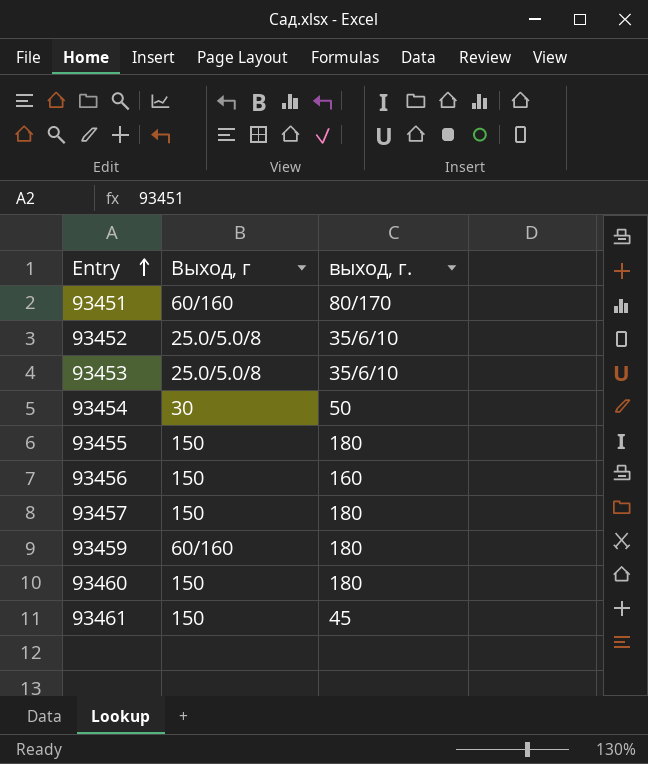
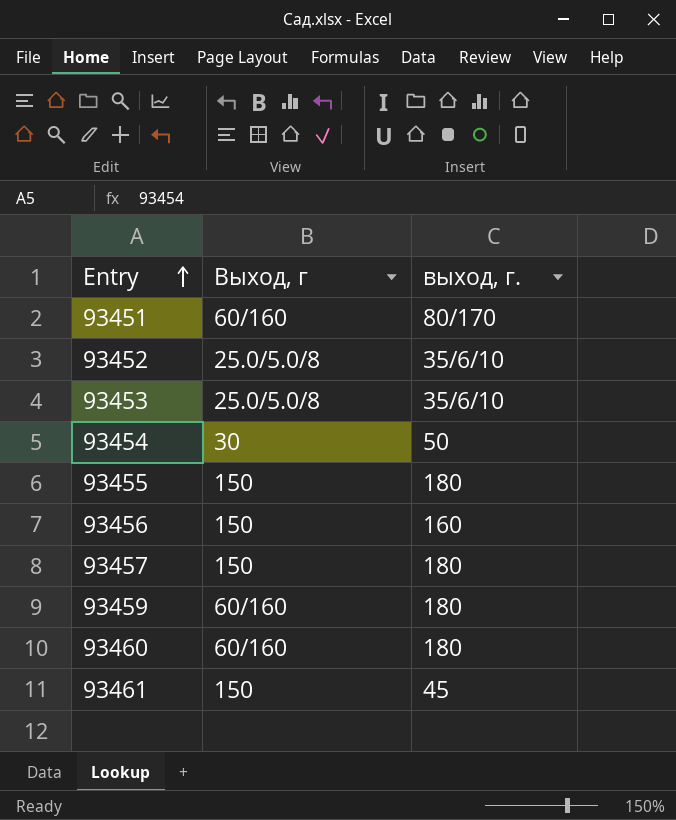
93460 | Выход, г: 150 -> 60/160

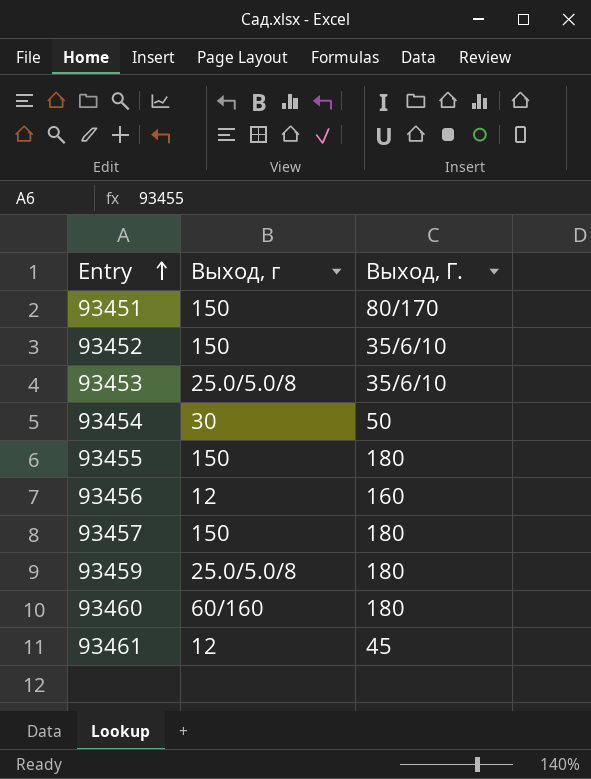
column name: выход, г. -> Выход, Г.
93451 | Выход, г: 60/160 -> 150
93452 | Выход, г: 25.0/5.0/8 -> 150
93456 | Выход, г: 150 -> 12
93459 | Выход, г: 60/160 -> 25.0/5.0/8
93461 | Выход, г: 150 -> 12

